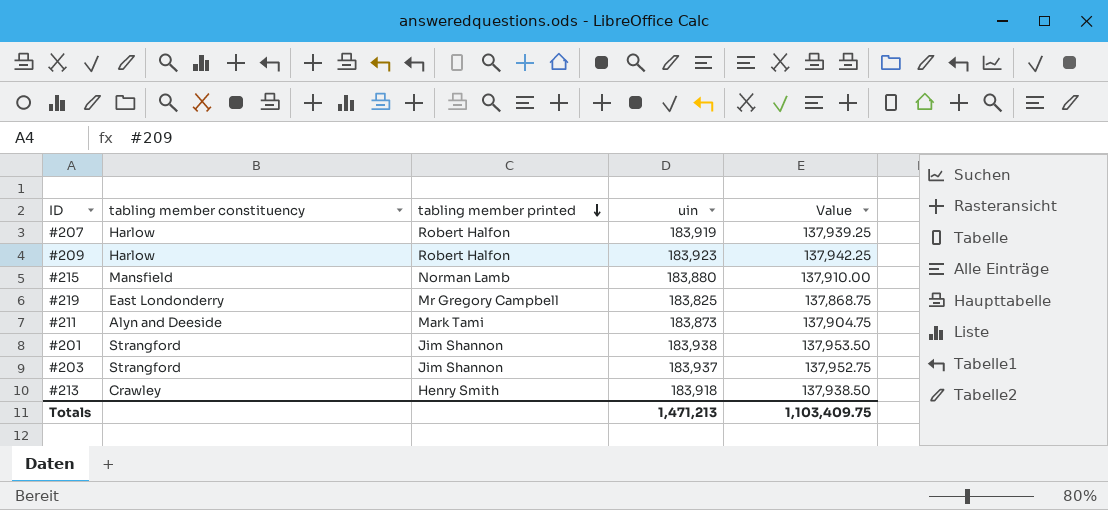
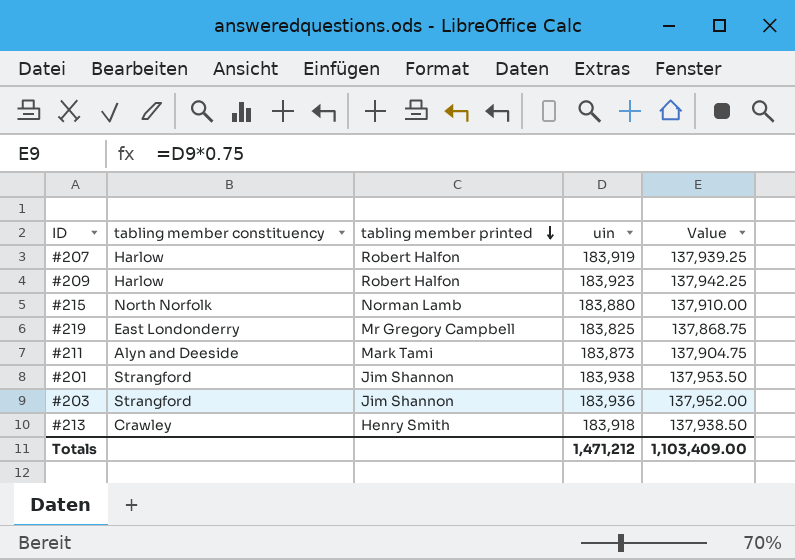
#215 | tabling member constituency: Mansfield -> North Norfolk
#203 | uin: 183,937 -> 183,936
#203 | Value: 137,952.75 -> 137,952.00
Totals | uin: 1,471,213 -> 1,471,212
Totals | Value: 1,103,409.75 -> 1,103,409.00

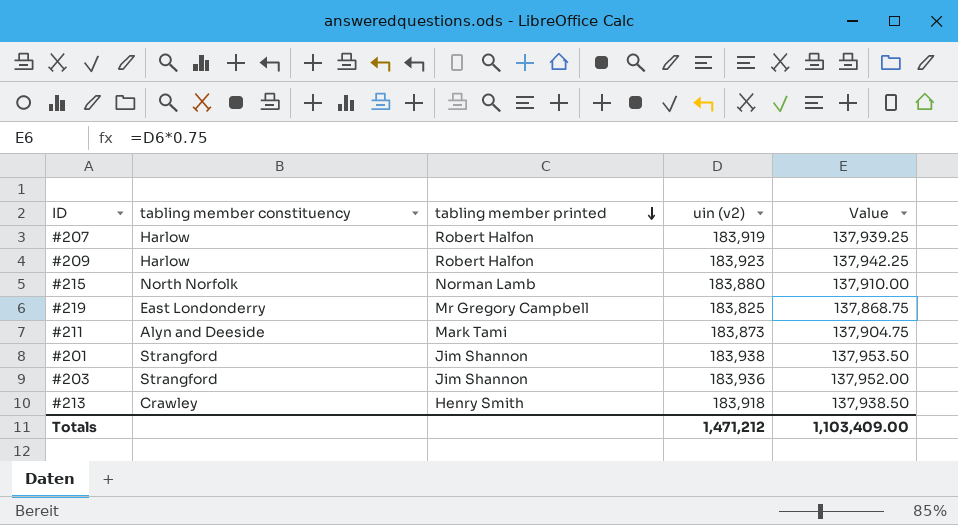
column name: uin -> uin (v2)

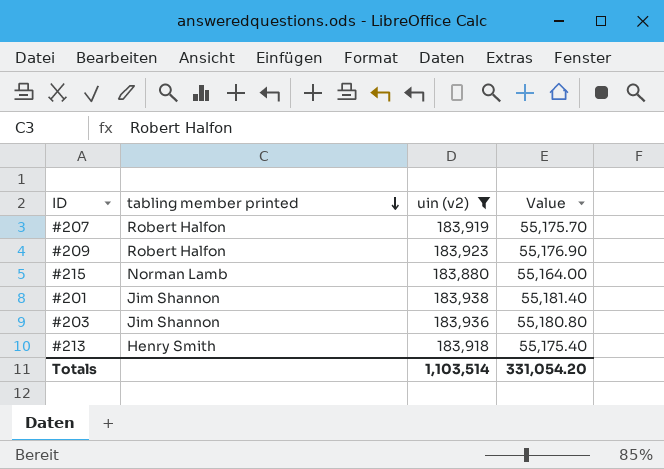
filter: none -> uin (v2) >= 183,880
column tabling member constituency | position: 2 -> none
column Value | formula: [uin (v2)] * 0.75 -> [uin (v2)] * 0.3
Totals | uin (v2): 1,471,212 -> 1,103,514
Totals | Value: 1,103,409.00 -> 331,054.20

